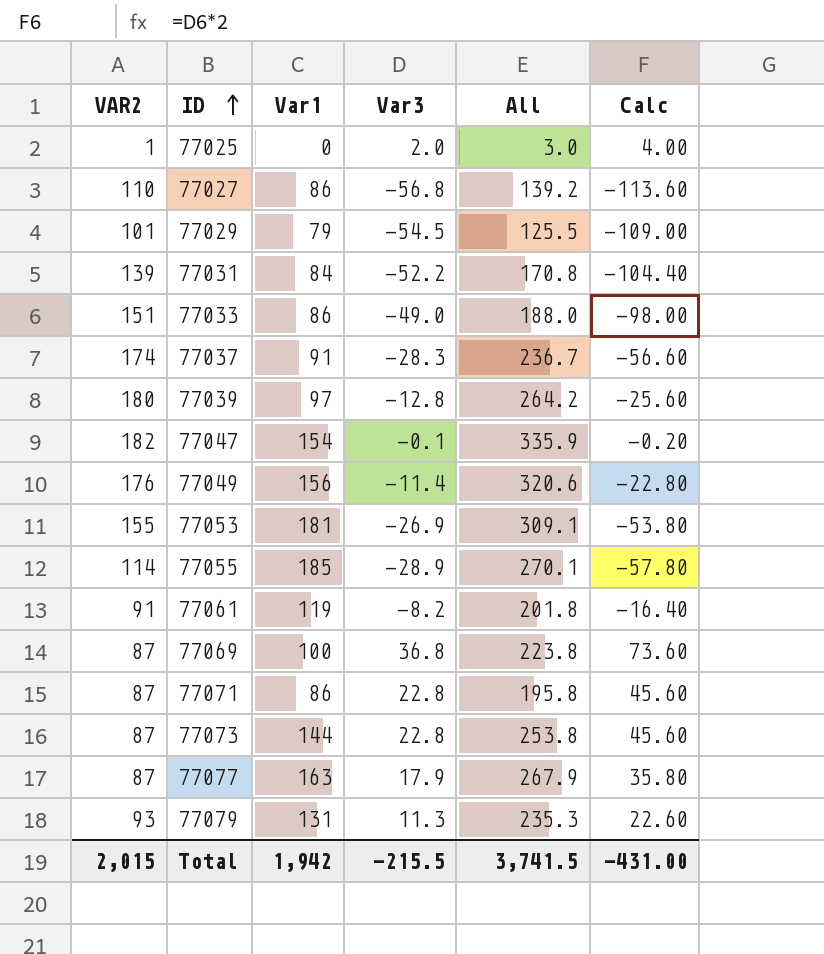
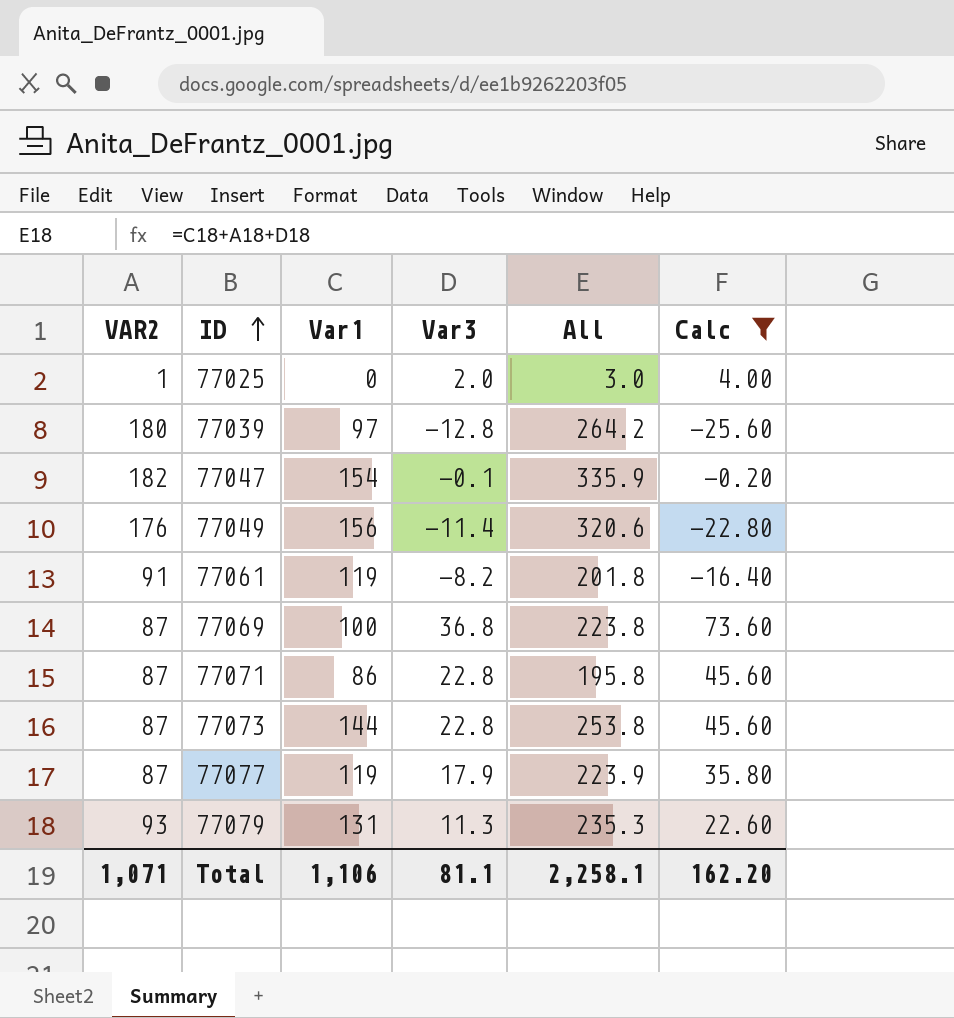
filter: none -> Calc >= -25.60
77077 | Var1: 163 -> 119
77077 | All: 267.9 -> 223.9
Total | VAR2: 2,015 -> 1,071
Total | Var1: 1,942 -> 1,106
Total | Var3: -215.5 -> 81.1
Total | All: 3,741.5 -> 2,258.1
Total | Calc: -431.00 -> 162.20

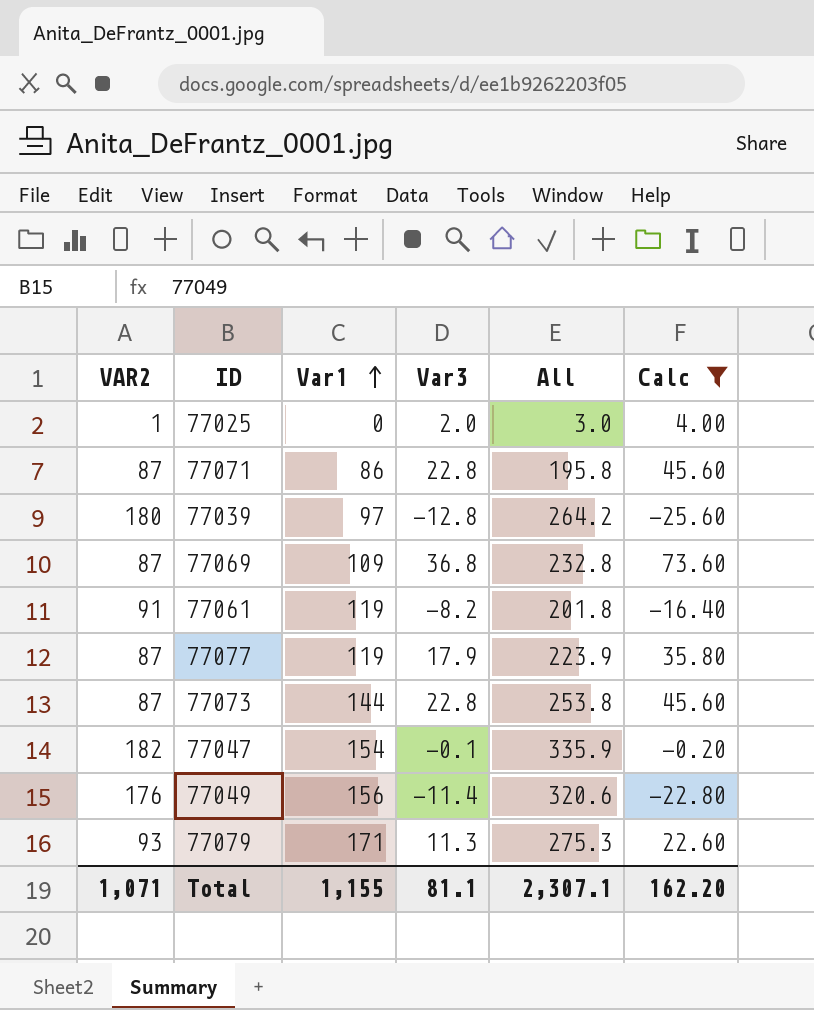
row order: ID ascending -> Var1 ascending
77069 | Var1: 100 -> 109
77069 | All: 223.8 -> 232.8
77079 | Var1: 131 -> 171
77079 | All: 235.3 -> 275.3
Total | Var1: 1,106 -> 1,155
Total | All: 2,258.1 -> 2,307.1

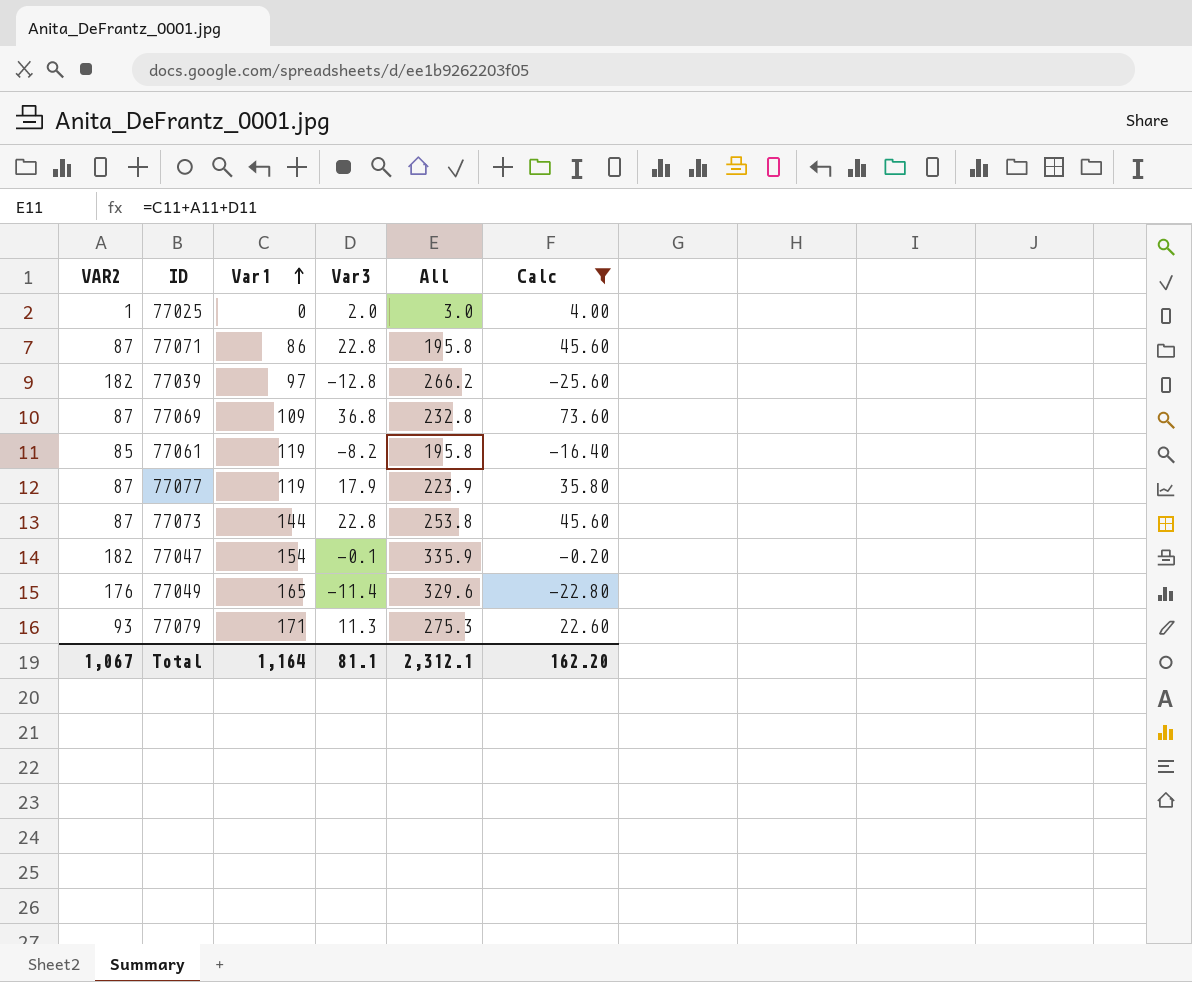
77039 | VAR2: 180 -> 182
77039 | All: 264.2 -> 266.2
77061 | VAR2: 91 -> 85
77061 | All: 201.8 -> 195.8
77049 | Var1: 156 -> 165
77049 | All: 320.6 -> 329.6
Total | VAR2: 1,071 -> 1,067
Total | Var1: 1,155 -> 1,164
Total | All: 2,307.1 -> 2,312.1

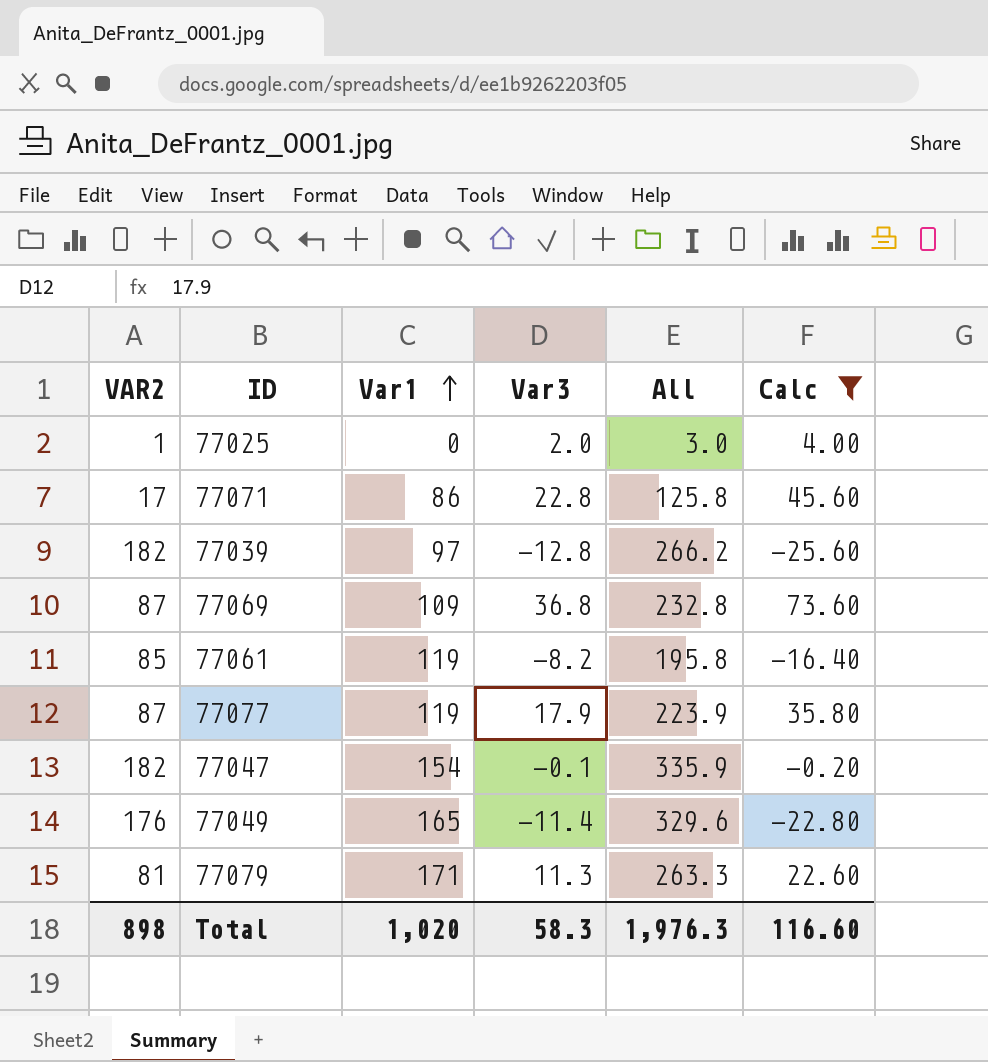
row 77073: 87 | 144 | 22.8 | 253.8 | 45.60 -> none
77071 | VAR2: 87 -> 17
77071 | All: 195.8 -> 125.8
77079 | VAR2: 93 -> 81
77079 | All: 275.3 -> 263.3
Total | VAR2: 1,067 -> 898
Total | Var1: 1,164 -> 1,020
Total | Var3: 81.1 -> 58.3
Total | All: 2,312.1 -> 1,976.3
Total | Calc: 162.20 -> 116.60

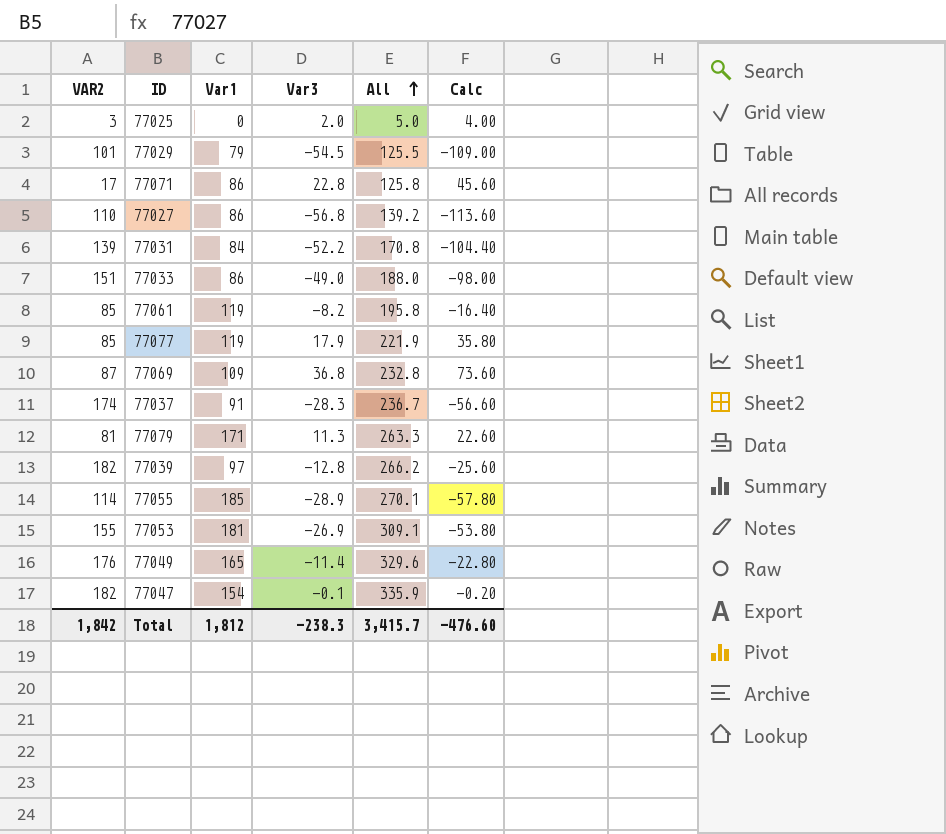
filter: Calc >= -25.60 -> none
row order: Var1 ascending -> All ascending
77025 | VAR2: 1 -> 3
77025 | All: 3.0 -> 5.0
77077 | VAR2: 87 -> 85
77077 | All: 223.9 -> 221.9
Total | VAR2: 898 -> 1,842
Total | Var1: 1,020 -> 1,812
Total | Var3: 58.3 -> -238.3
Total | All: 1,976.3 -> 3,415.7
Total | Calc: 116.60 -> -476.60

